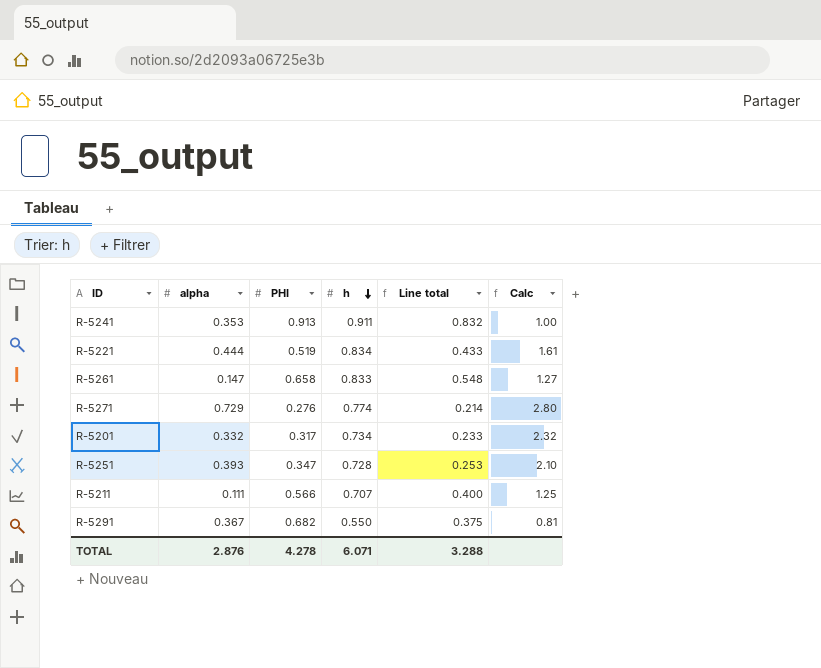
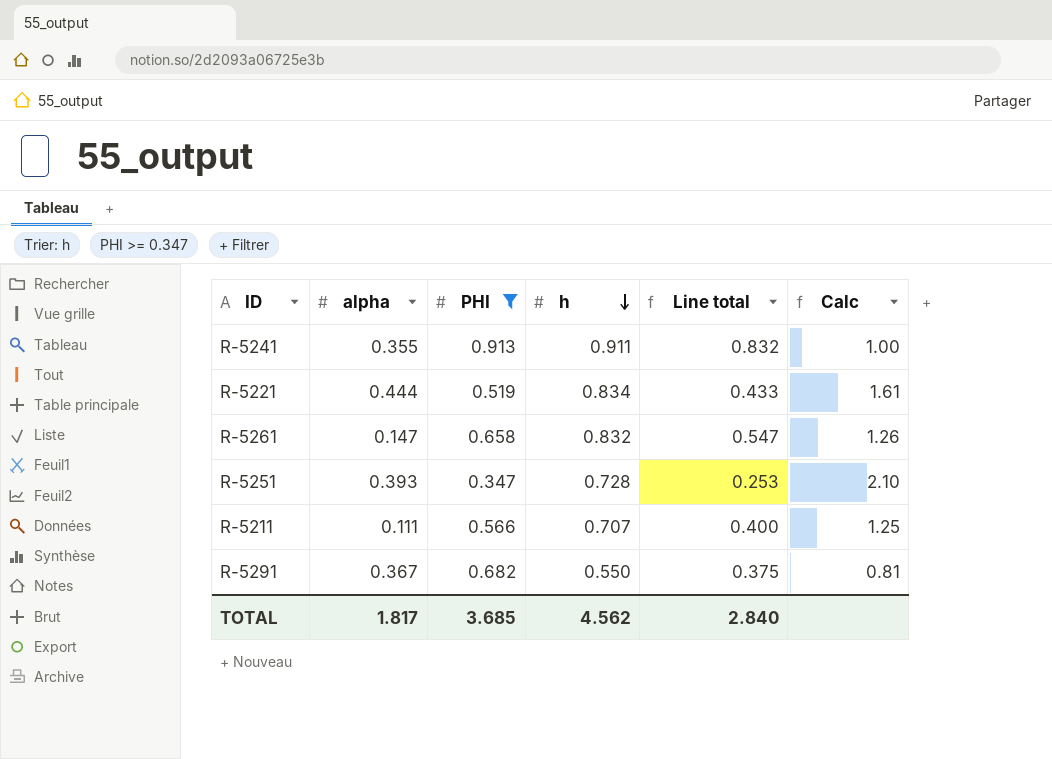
filter: none -> PHI >= 0.347
R-5241 | alpha: 0.353 -> 0.355
R-5261 | h: 0.833 -> 0.832
R-5261 | Line total: 0.548 -> 0.547
R-5261 | Calc: 1.27 -> 1.26
TOTAL | alpha: 2.876 -> 1.817
TOTAL | PHI: 4.278 -> 3.685
TOTAL | h: 6.071 -> 4.562
TOTAL | Line total: 3.288 -> 2.840

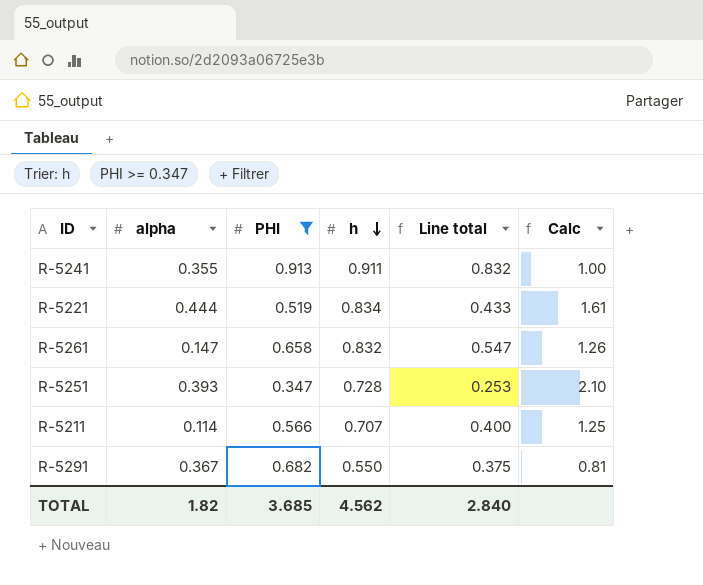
R-5211 | alpha: 0.111 -> 0.114
TOTAL | alpha: 1.817 -> 1.82

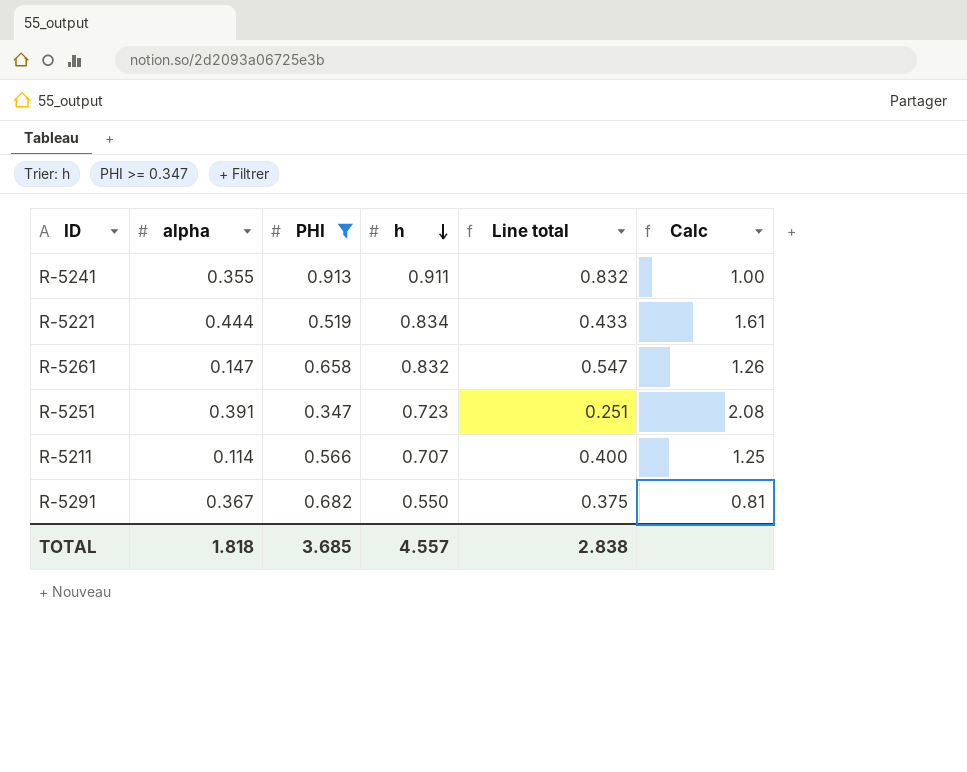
R-5251 | alpha: 0.393 -> 0.391
R-5251 | h: 0.728 -> 0.723
R-5251 | Line total: 0.253 -> 0.251
R-5251 | Calc: 2.10 -> 2.08
TOTAL | alpha: 1.82 -> 1.818
TOTAL | h: 4.562 -> 4.557
TOTAL | Line total: 2.840 -> 2.838

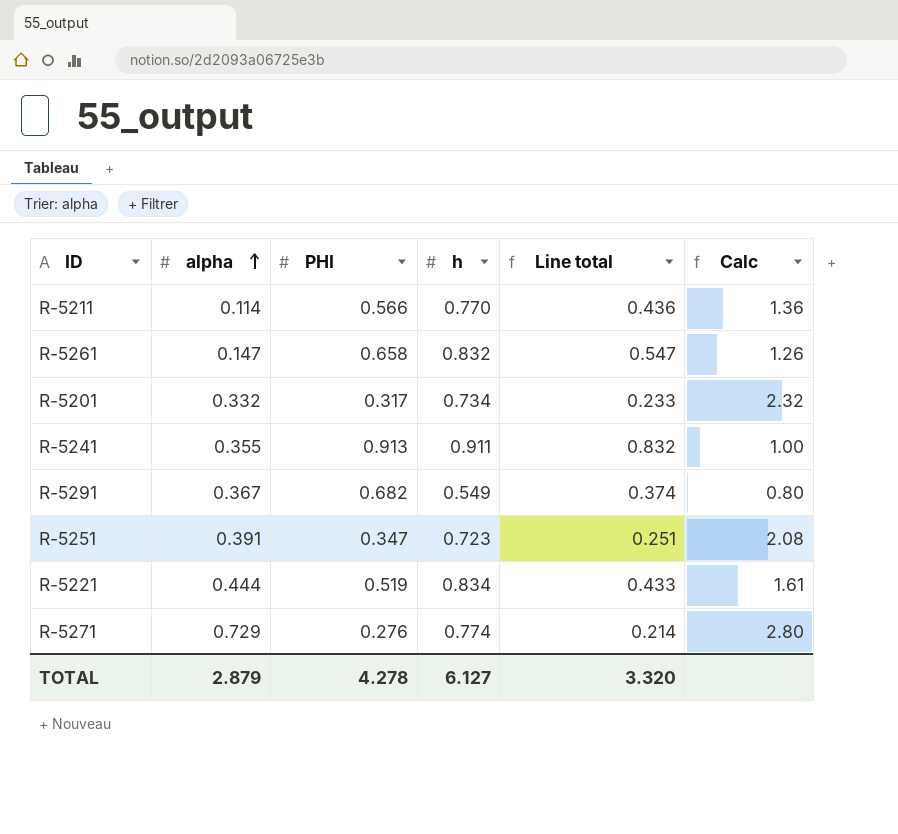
filter: PHI >= 0.347 -> none
row order: h descending -> alpha ascending
R-5211 | h: 0.707 -> 0.770
R-5211 | Line total: 0.400 -> 0.436
R-5211 | Calc: 1.25 -> 1.36
R-5291 | h: 0.550 -> 0.549
R-5291 | Line total: 0.375 -> 0.374
R-5291 | Calc: 0.81 -> 0.80
TOTAL | alpha: 1.818 -> 2.879
TOTAL | PHI: 3.685 -> 4.278
TOTAL | h: 4.557 -> 6.127
TOTAL | Line total: 2.838 -> 3.320

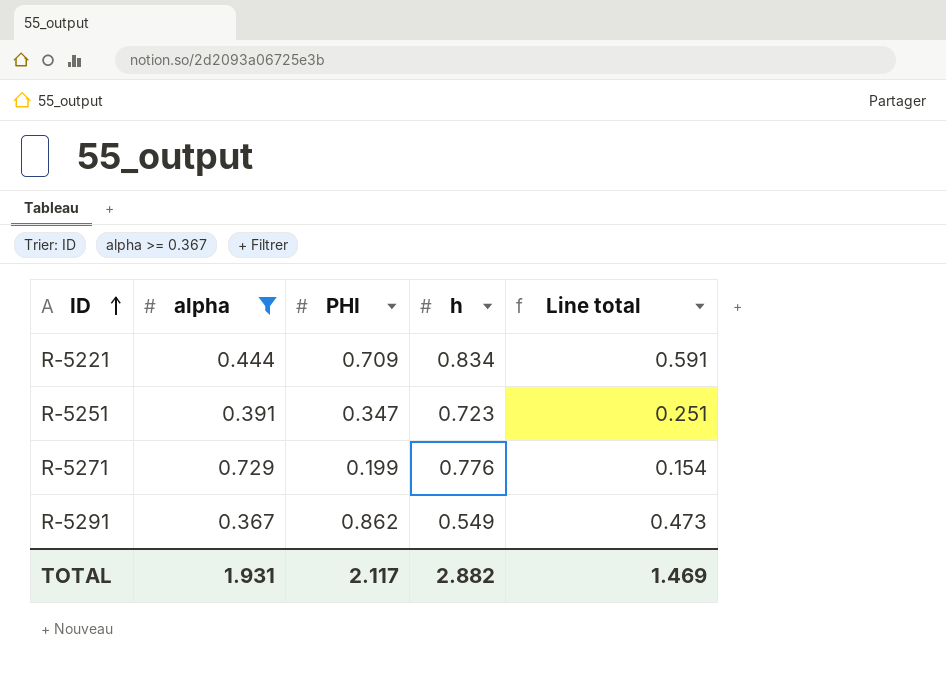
filter: none -> alpha >= 0.367
row order: alpha ascending -> ID ascending
column Calc | formula: [h] / [PHI] -> none
R-5221 | PHI: 0.519 -> 0.709
R-5221 | Line total: 0.433 -> 0.591
R-5271 | PHI: 0.276 -> 0.199
R-5271 | h: 0.774 -> 0.776
R-5271 | Line total: 0.214 -> 0.154
R-5291 | PHI: 0.682 -> 0.862
R-5291 | Line total: 0.374 -> 0.473
TOTAL | alpha: 2.879 -> 1.931
TOTAL | PHI: 4.278 -> 2.117
TOTAL | h: 6.127 -> 2.882
TOTAL | Line total: 3.320 -> 1.469

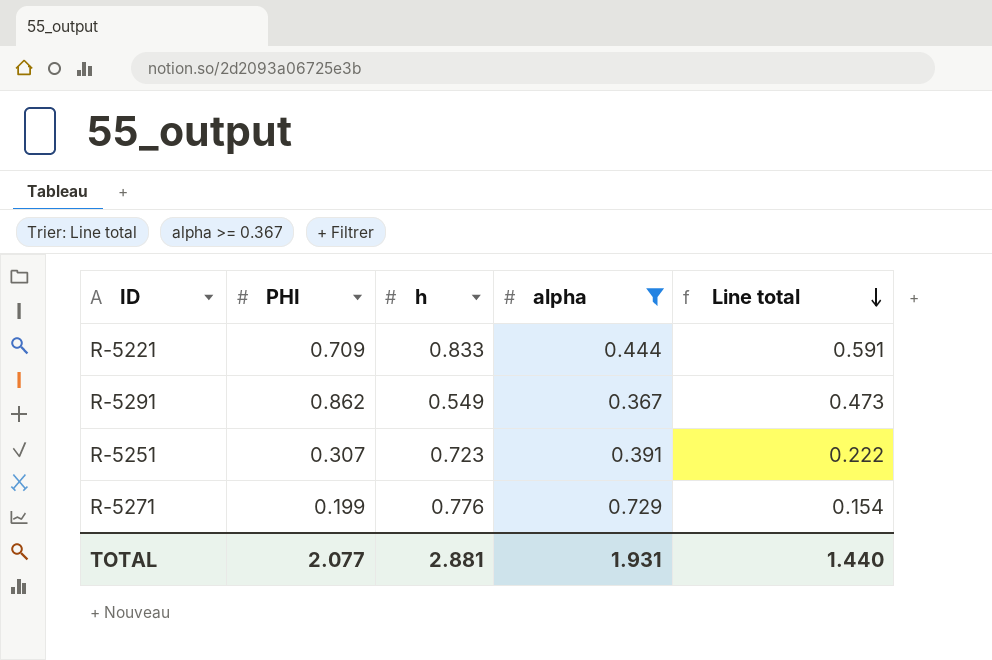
row order: ID ascending -> Line total descending
column alpha | position: 2 -> 4
R-5221 | h: 0.834 -> 0.833
R-5251 | PHI: 0.347 -> 0.307
R-5251 | Line total: 0.251 -> 0.222
TOTAL | PHI: 2.117 -> 2.077
TOTAL | h: 2.882 -> 2.881
TOTAL | Line total: 1.469 -> 1.440

